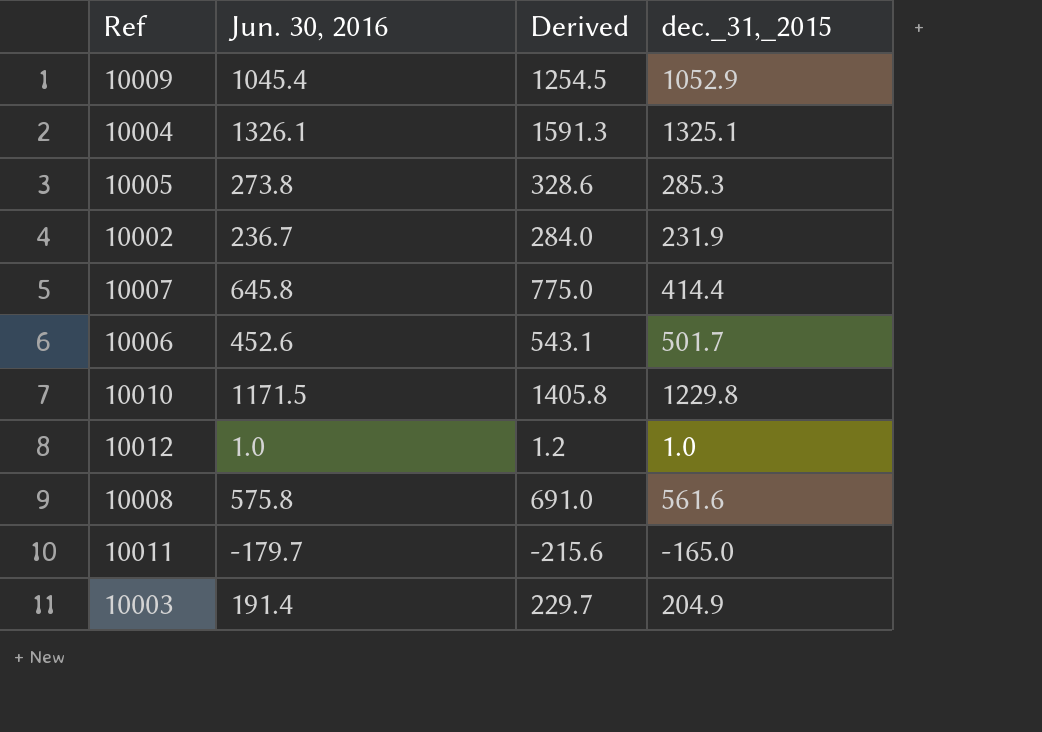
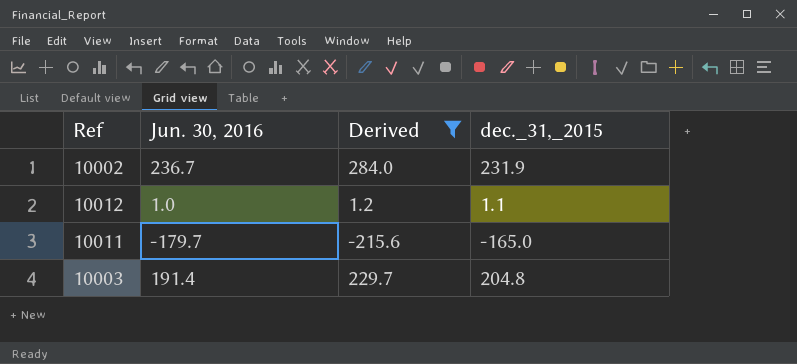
filter: none -> Derived <= 284.0
10012 | dec._31,_2015: 1.0 -> 1.1
10003 | dec._31,_2015: 204.9 -> 204.8

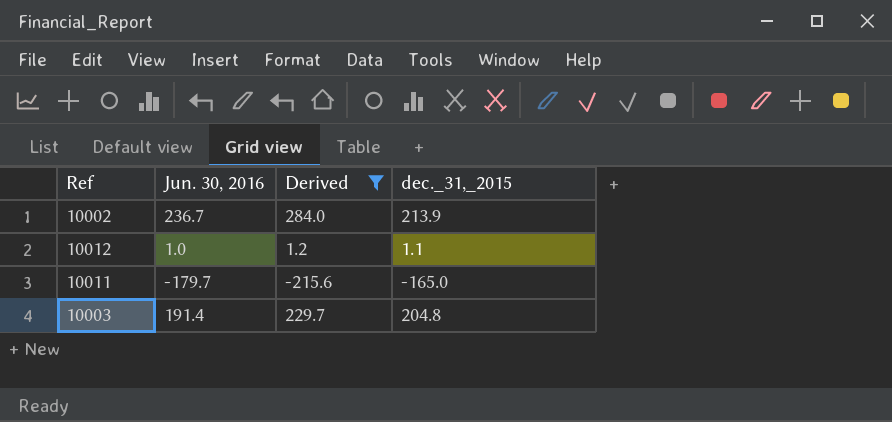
10002 | dec._31,_2015: 231.9 -> 213.9

